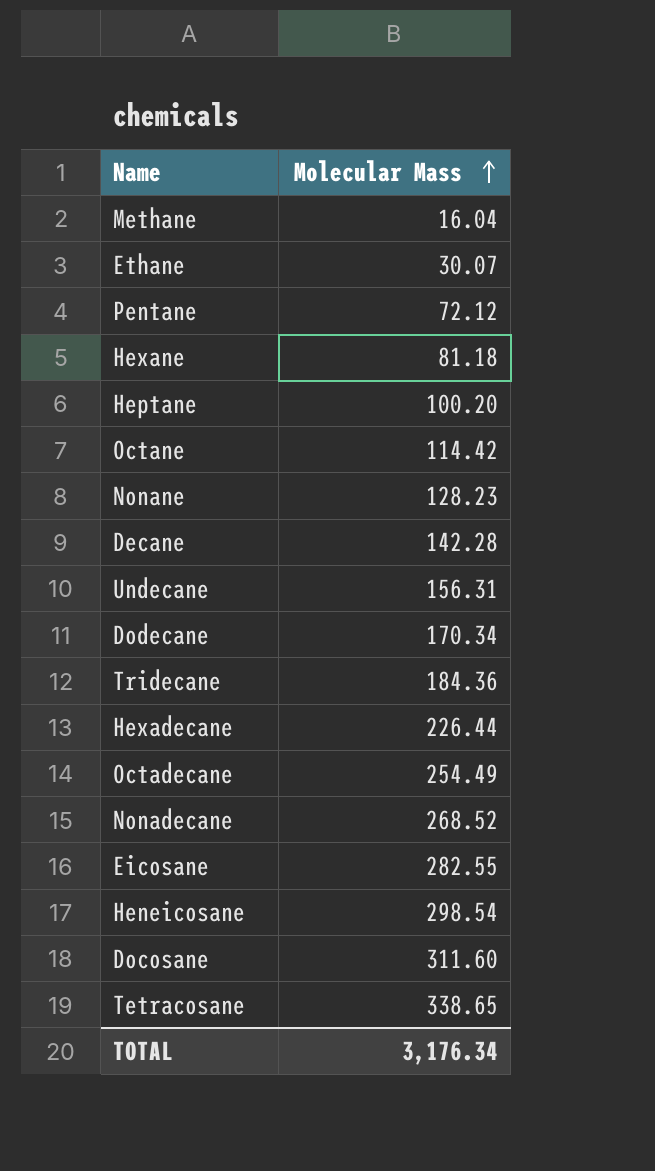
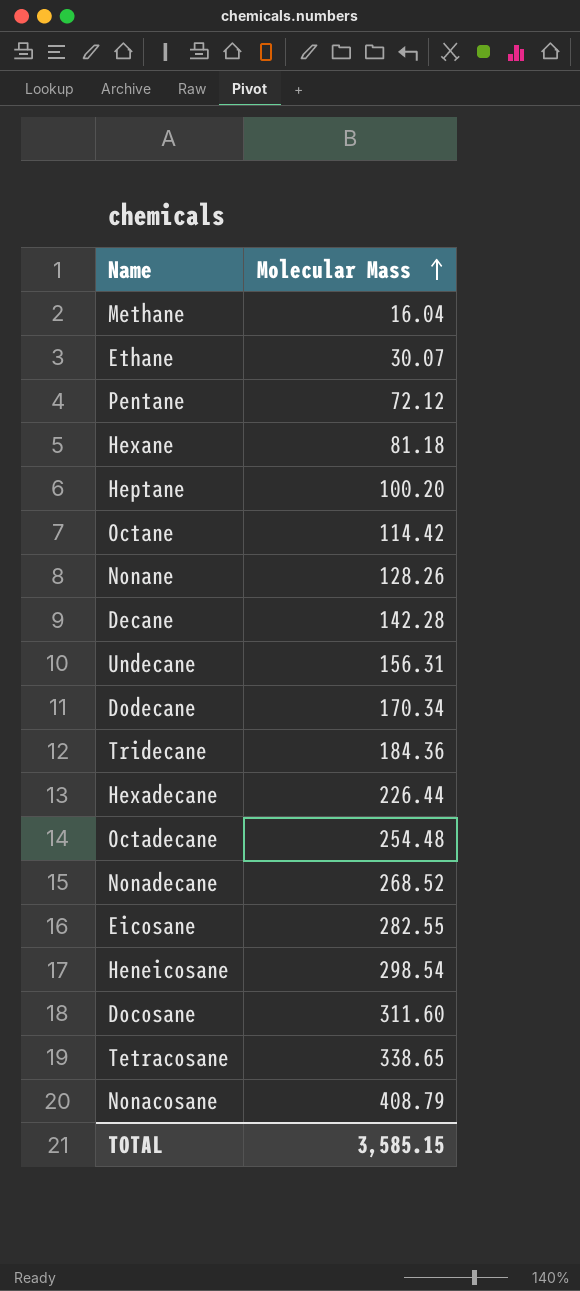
Nonane | Molecular Mass: 128.23 -> 128.26
Octadecane | Molecular Mass: 254.49 -> 254.48
row Nonacosane: none -> 408.79
TOTAL | Molecular Mass: 3,176.34 -> 3,585.15

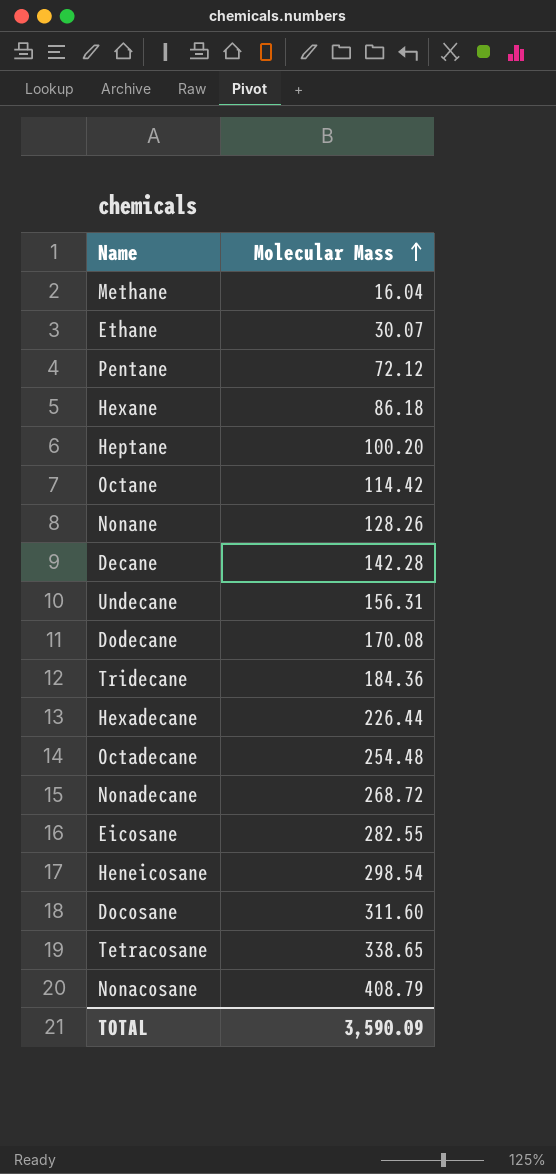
Hexane | Molecular Mass: 81.18 -> 86.18
Dodecane | Molecular Mass: 170.34 -> 170.08
Nonadecane | Molecular Mass: 268.52 -> 268.72
TOTAL | Molecular Mass: 3,585.15 -> 3,590.09

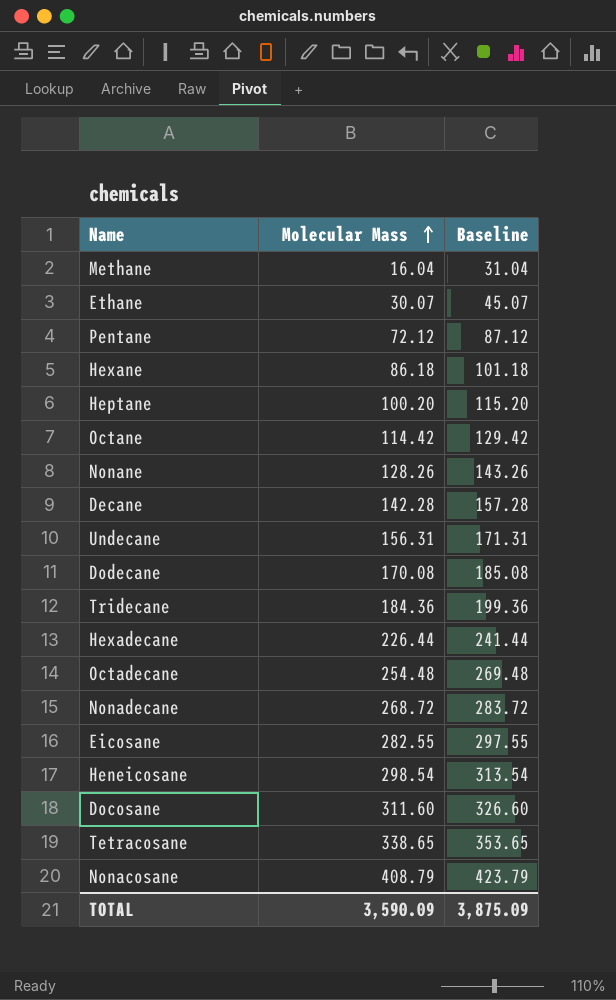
column Baseline | formula: none -> [Molecular Mass] + 15

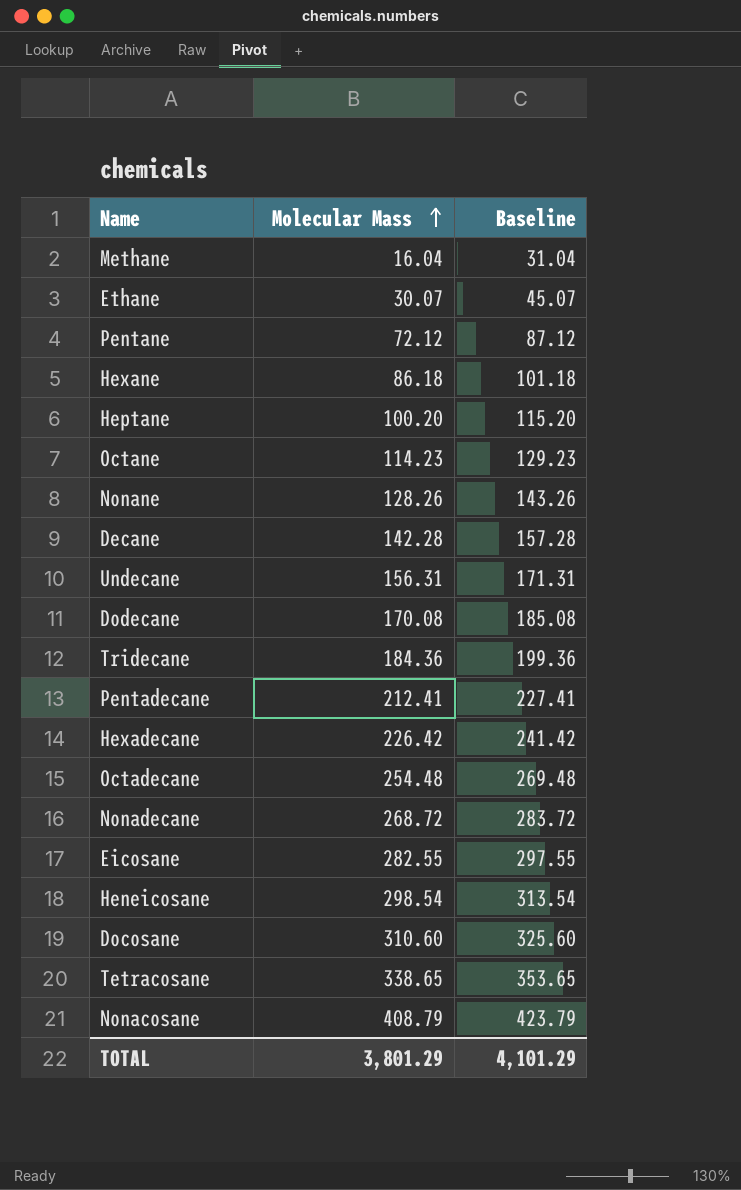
Octane | Molecular Mass: 114.42 -> 114.23
Octane | Baseline: 129.42 -> 129.23
row Pentadecane: none -> 212.41 | 227.41
Hexadecane | Molecular Mass: 226.44 -> 226.42
Hexadecane | Baseline: 241.44 -> 241.42
Docosane | Molecular Mass: 311.60 -> 310.60
Docosane | Baseline: 326.60 -> 325.60
TOTAL | Molecular Mass: 3,590.09 -> 3,801.29
TOTAL | Baseline: 3,875.09 -> 4,101.29

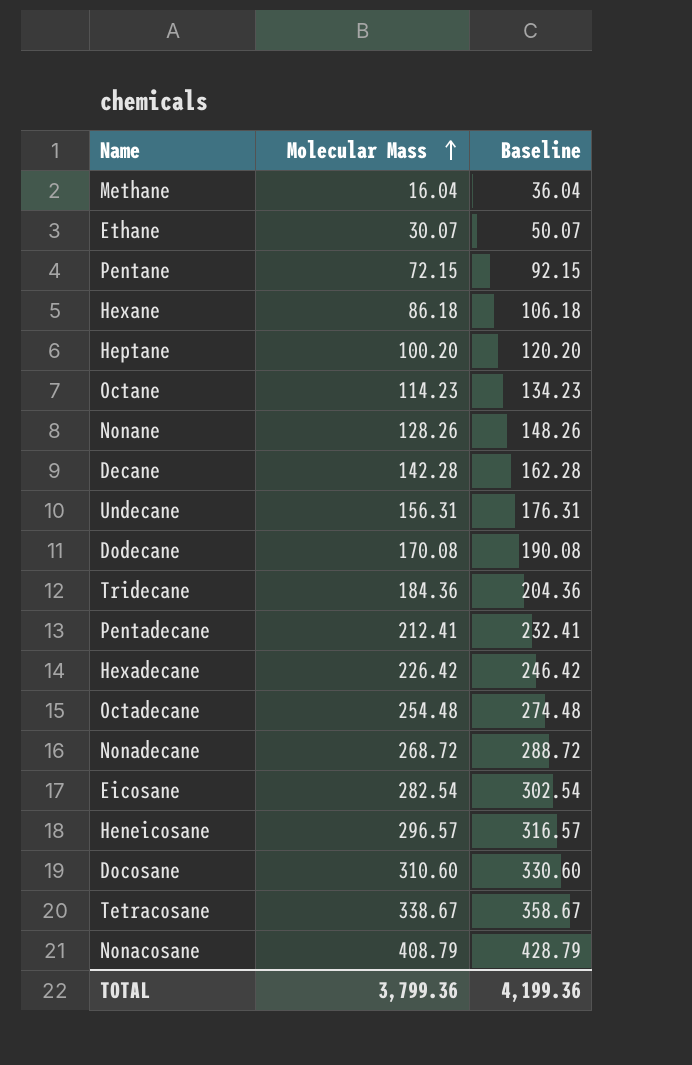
column Baseline | formula: [Molecular Mass] + 15 -> [Molecular Mass] + 20
Pentane | Molecular Mass: 72.12 -> 72.15
Eicosane | Molecular Mass: 282.55 -> 282.54
Heneicosane | Molecular Mass: 298.54 -> 296.57
Tetracosane | Molecular Mass: 338.65 -> 338.67
TOTAL | Molecular Mass: 3,801.29 -> 3,799.36
TOTAL | Baseline: 4,101.29 -> 4,199.36

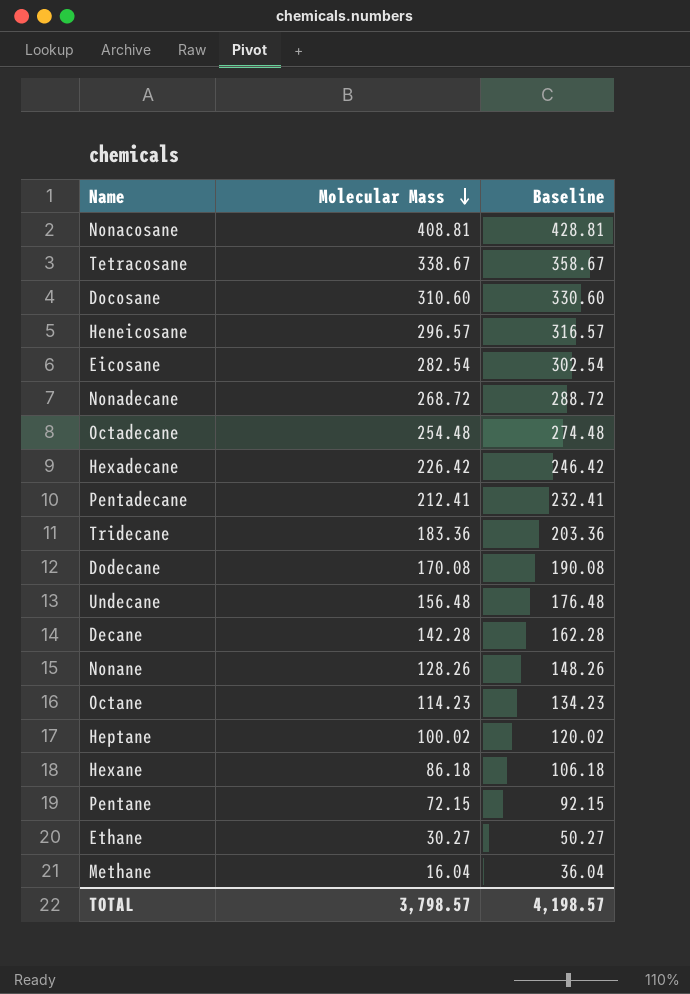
row order: Molecular Mass ascending -> Molecular Mass descending
Nonacosane | Molecular Mass: 408.79 -> 408.81
Nonacosane | Baseline: 428.79 -> 428.81
Tridecane | Molecular Mass: 184.36 -> 183.36
Tridecane | Baseline: 204.36 -> 203.36
Undecane | Molecular Mass: 156.31 -> 156.48
Undecane | Baseline: 176.31 -> 176.48
Heptane | Molecular Mass: 100.20 -> 100.02
Heptane | Baseline: 120.20 -> 120.02
Ethane | Molecular Mass: 30.07 -> 30.27
Ethane | Baseline: 50.07 -> 50.27
TOTAL | Molecular Mass: 3,799.36 -> 3,798.57
TOTAL | Baseline: 4,199.36 -> 4,198.57

